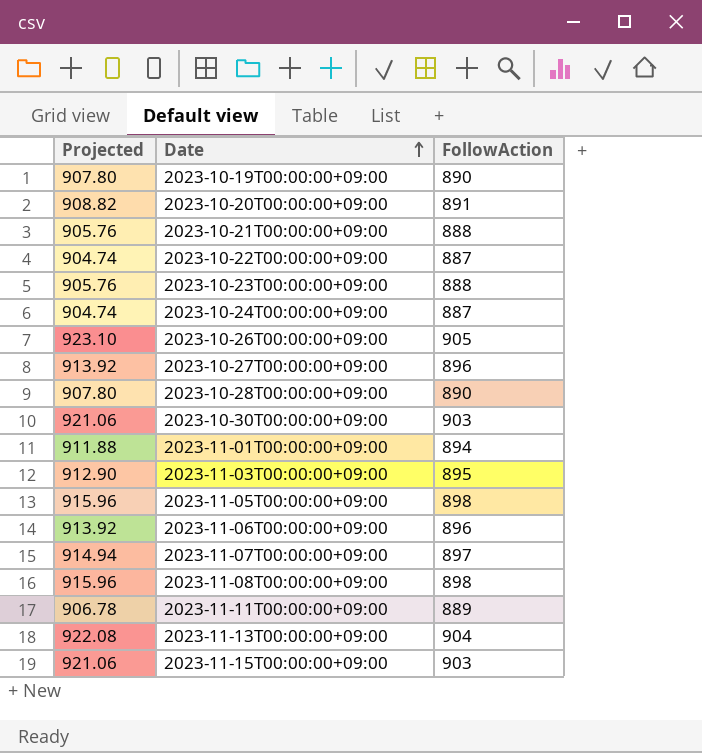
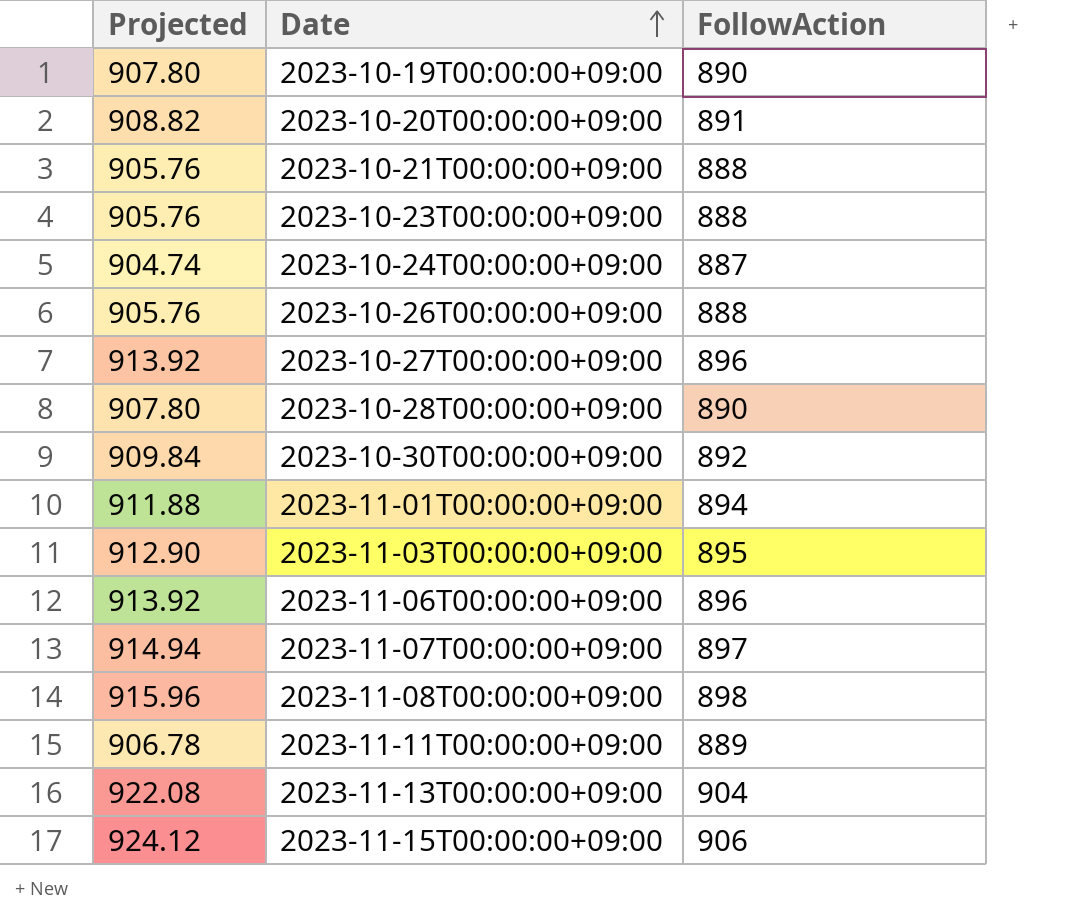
row 2023-10-22T00:00:00+09:00: 904.74 | 887 -> none
row 2023-11-05T00:00:00+09:00: 915.96 | 898 -> none
2023-10-26T00:00:00+09:00 | Projected: 923.10 -> 905.76
2023-10-26T00:00:00+09:00 | FollowAction: 905 -> 888
2023-10-30T00:00:00+09:00 | Projected: 921.06 -> 909.84
2023-10-30T00:00:00+09:00 | FollowAction: 903 -> 892
2023-11-15T00:00:00+09:00 | Projected: 921.06 -> 924.12
2023-11-15T00:00:00+09:00 | FollowAction: 903 -> 906

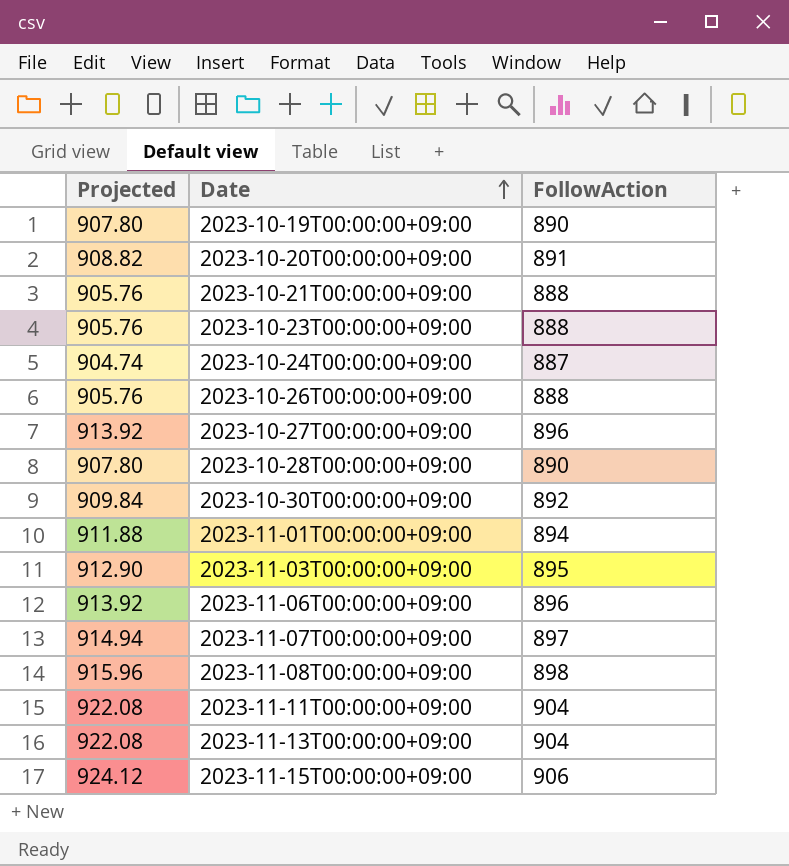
2023-11-11T00:00:00+09:00 | Projected: 906.78 -> 922.08
2023-11-11T00:00:00+09:00 | FollowAction: 889 -> 904

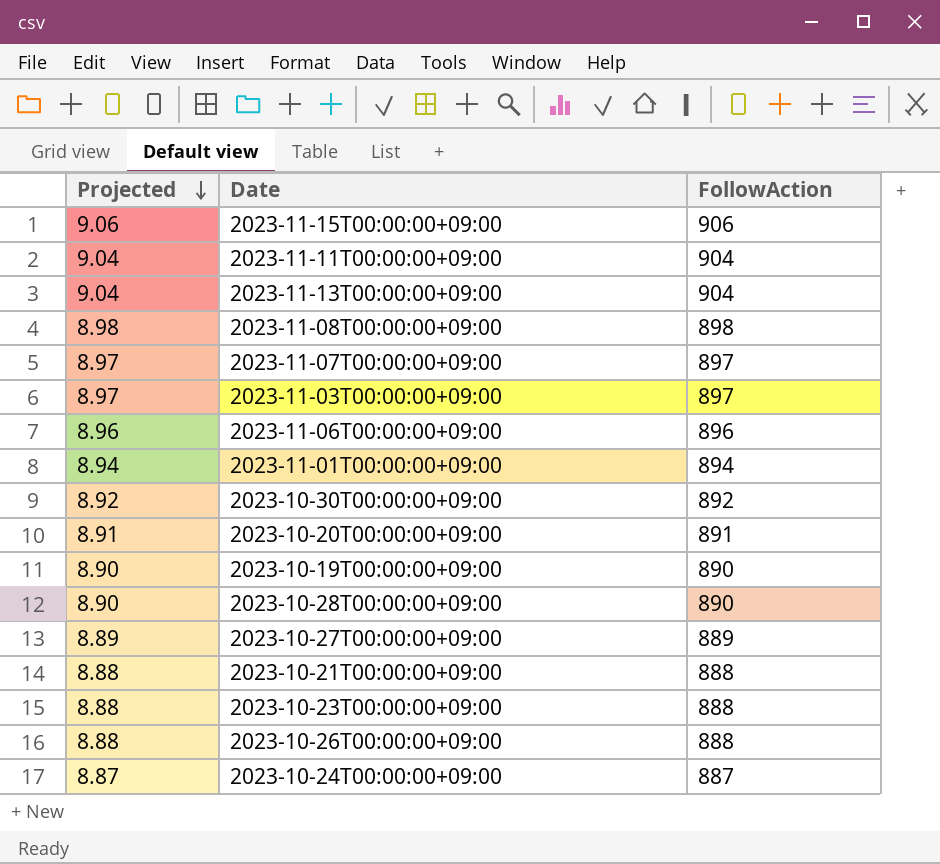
row order: Date ascending -> Projected descending
column Projected | formula: [FollowAction] * 1.02 -> [FollowAction] * 0.01
2023-11-03T00:00:00+09:00 | FollowAction: 895 -> 897
2023-10-27T00:00:00+09:00 | FollowAction: 896 -> 889

